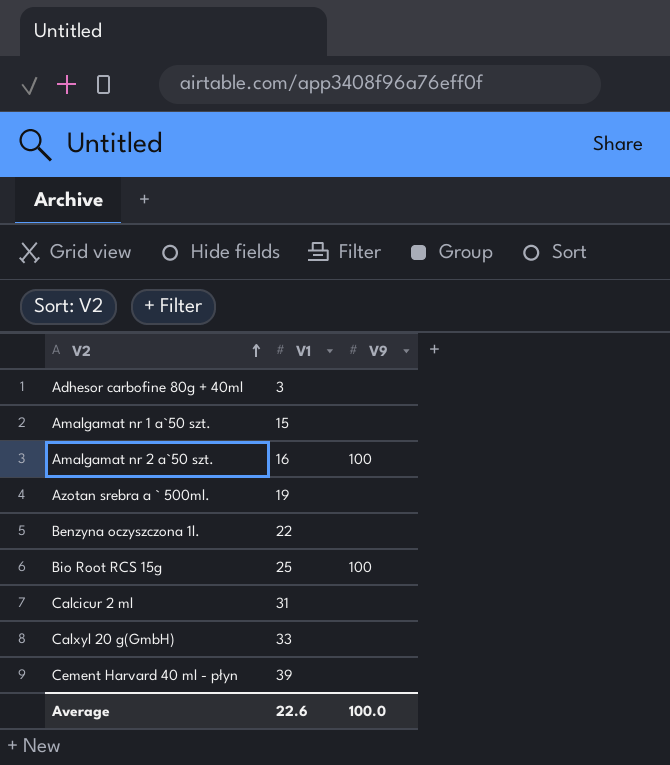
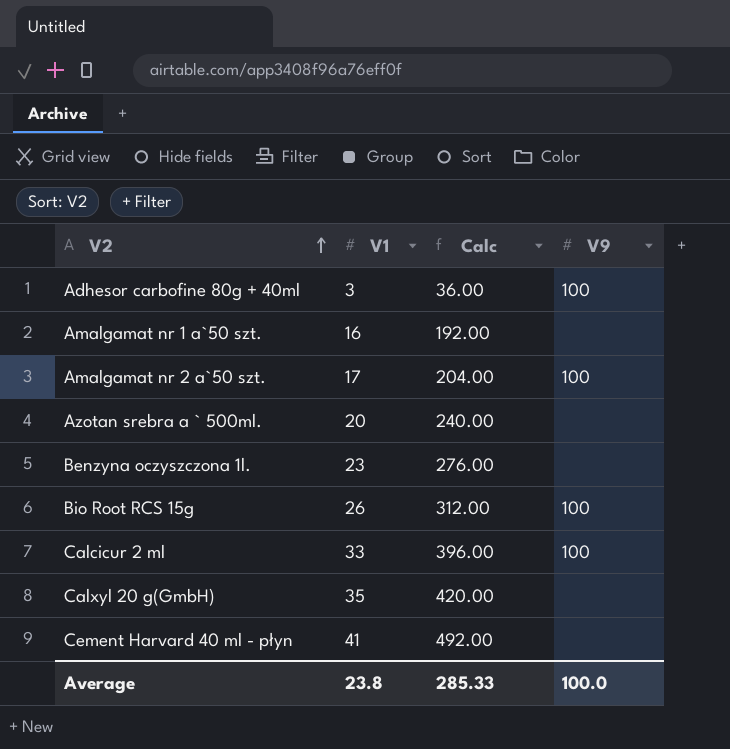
column Calc | formula: none -> [V1] * 12
Adhesor carbofine 80g + 40ml | V9: none -> 100
Amalgamat nr 1 a`50 szt. | V1: 15 -> 16
Amalgamat nr 2 a`50 szt. | V1: 16 -> 17
Azotan srebra a ` 500ml. | V1: 19 -> 20
Benzyna oczyszczona 1l. | V1: 22 -> 23
Bio Root RCS 15g | V1: 25 -> 26
Calcicur 2 ml | V1: 31 -> 33
Calcicur 2 ml | V9: none -> 100
Calxyl 20 g(GmbH) | V1: 33 -> 35
Cement Harvard 40 ml - płyn | V1: 39 -> 41
Average | V1: 22.6 -> 23.8

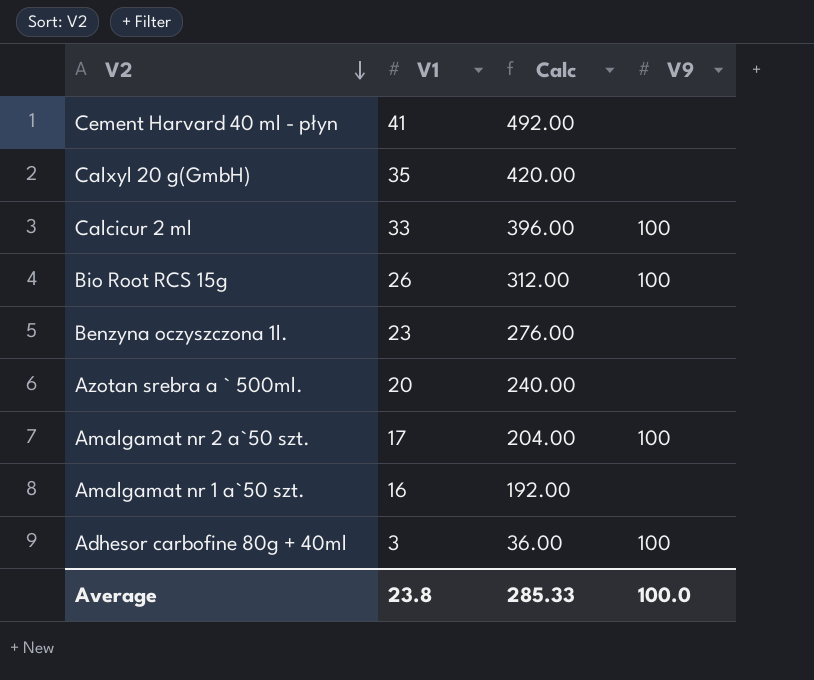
row order: V2 ascending -> V2 descending

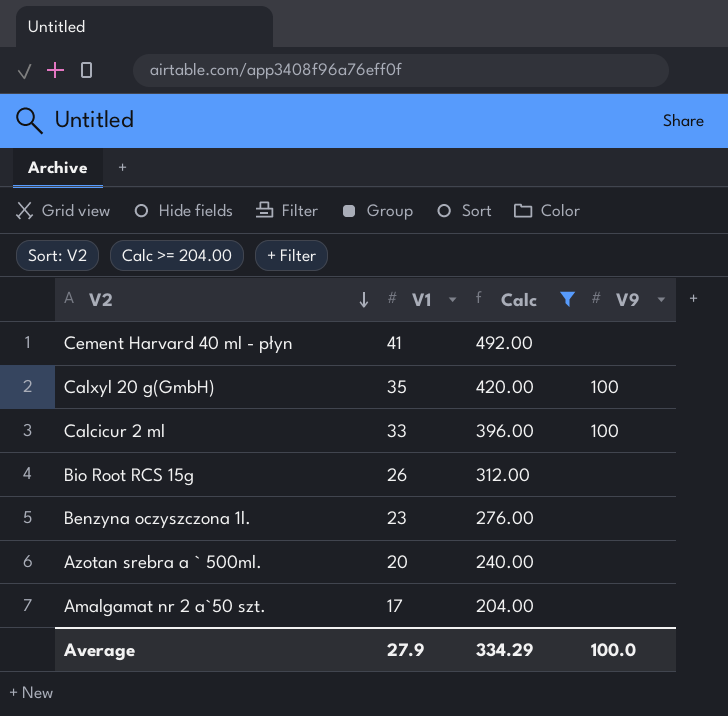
filter: none -> Calc >= 204.00
Calxyl 20 g(GmbH) | V9: none -> 100
Bio Root RCS 15g | V9: 100 -> none
Amalgamat nr 2 a`50 szt. | V9: 100 -> none
Average | V1: 23.8 -> 27.9
Average | Calc: 285.33 -> 334.29

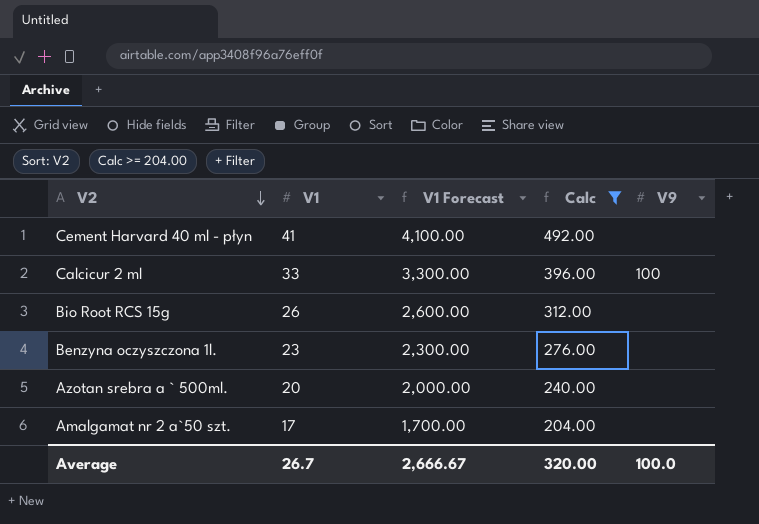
column V1 Forecast | formula: none -> [V1] * 100
row Calxyl 20 g(GmbH): 35 | 420.00 | 100 -> none
Average | V1: 27.9 -> 26.7
Average | Calc: 334.29 -> 320.00

